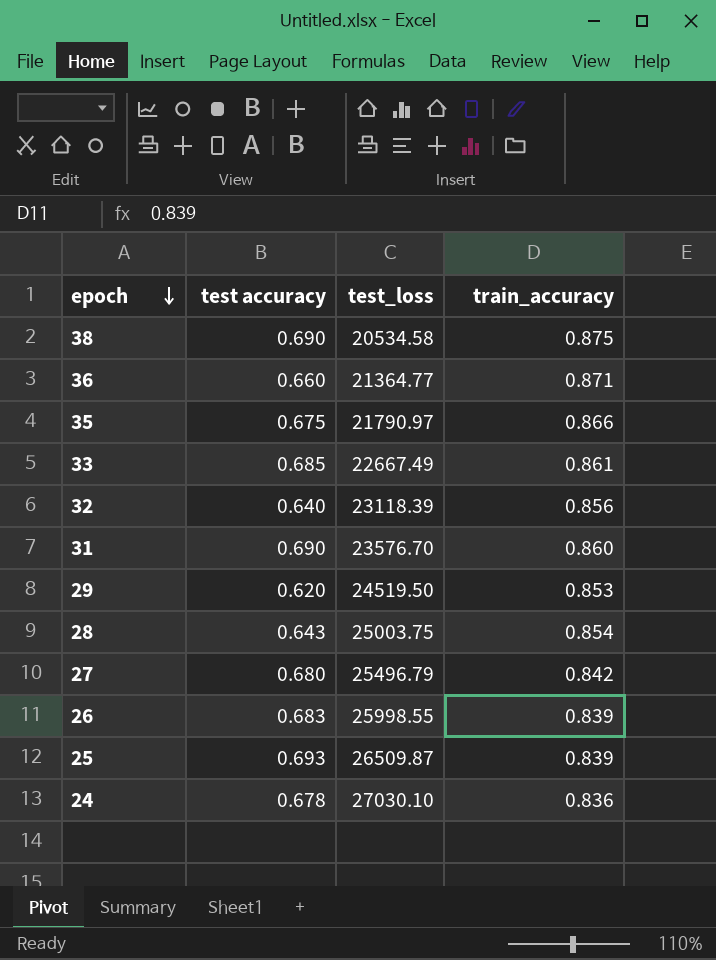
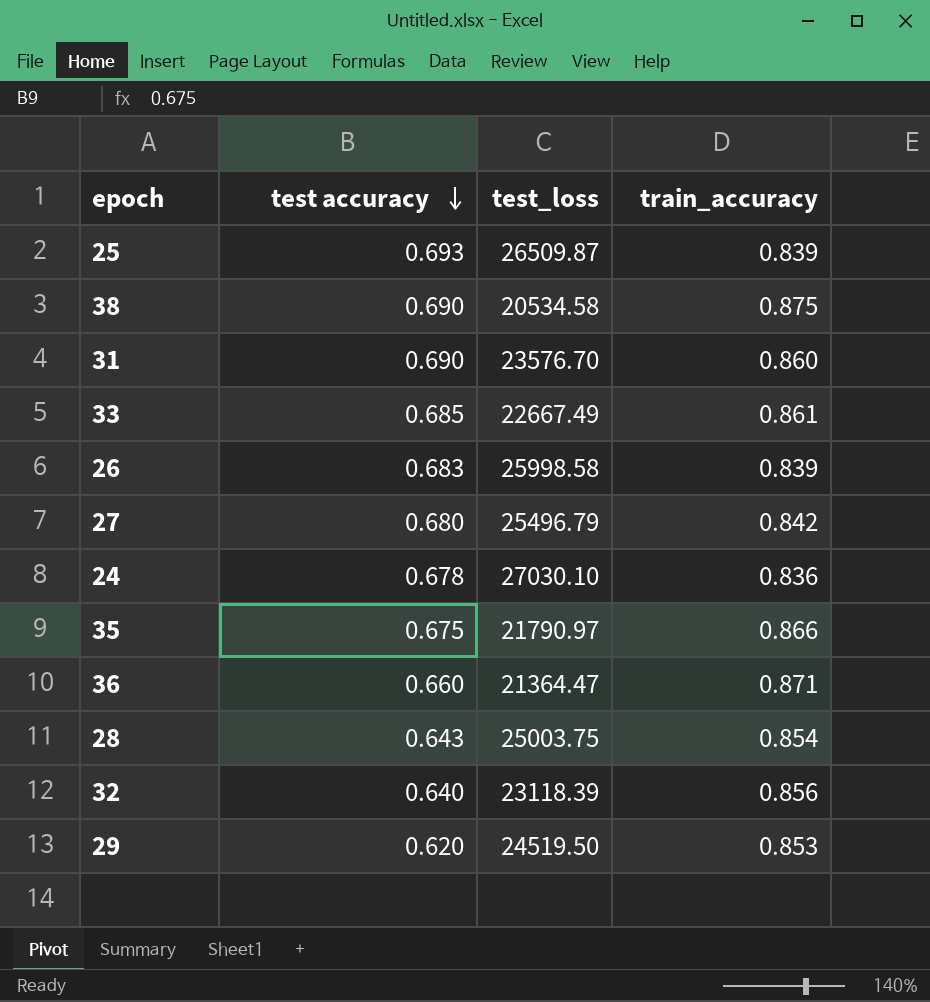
row order: epoch descending -> test accuracy descending
26 | test_loss: 25998.55 -> 25998.58
36 | test_loss: 21364.77 -> 21364.47

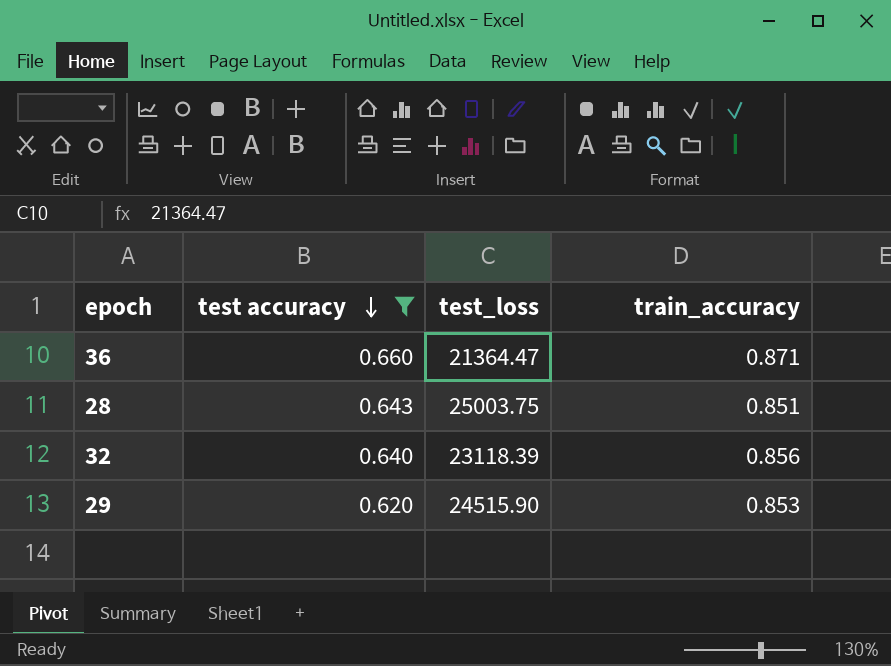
filter: none -> test accuracy <= 0.660
28 | train_accuracy: 0.854 -> 0.851
29 | test_loss: 24519.50 -> 24515.90

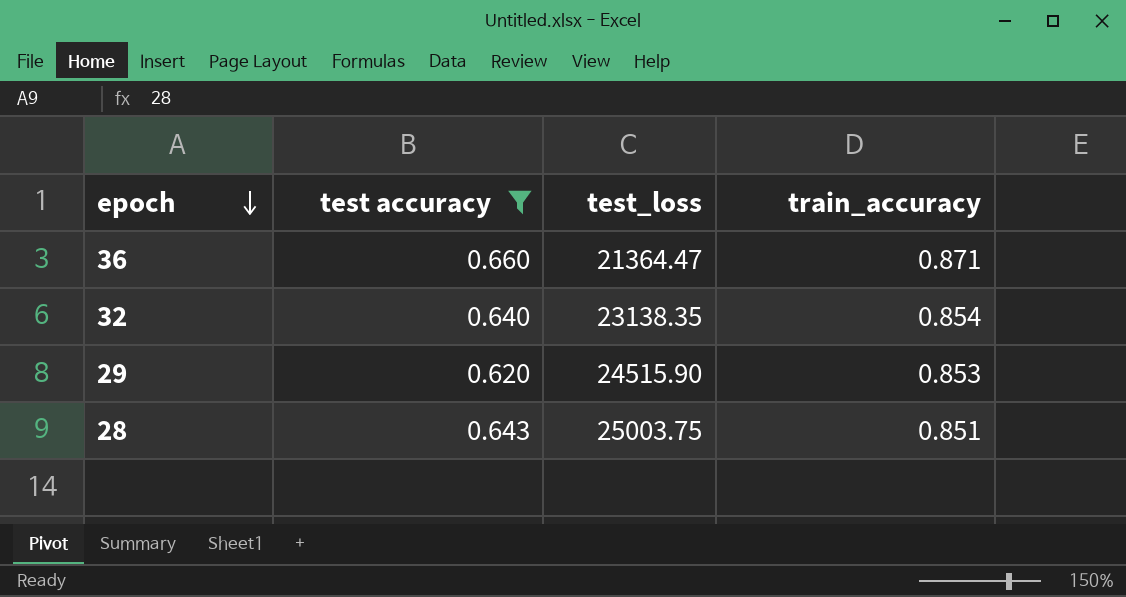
row order: test accuracy descending -> epoch descending
32 | test_loss: 23118.39 -> 23138.35
32 | train_accuracy: 0.856 -> 0.854

